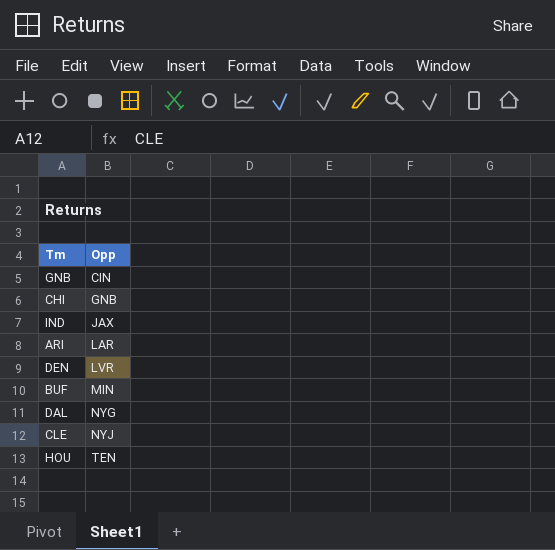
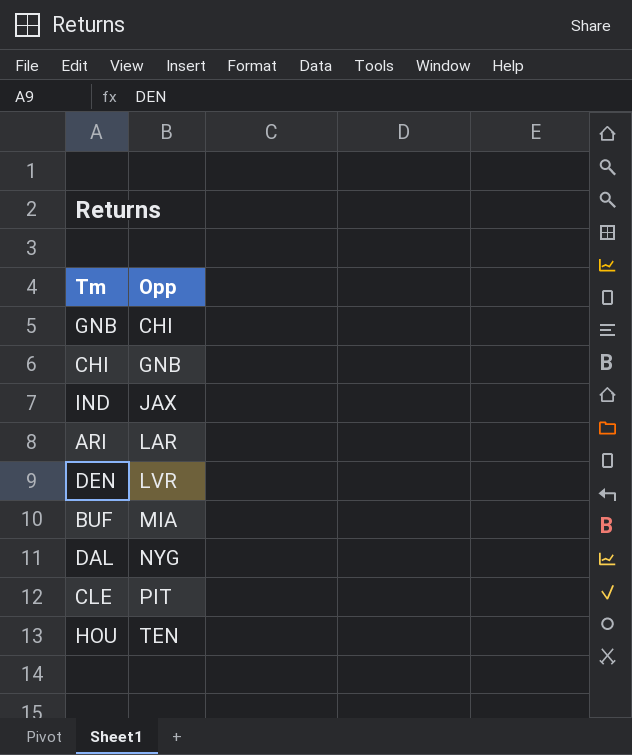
GNB | Opp: CIN -> CHI
BUF | Opp: MIN -> MIA
CLE | Opp: NYJ -> PIT

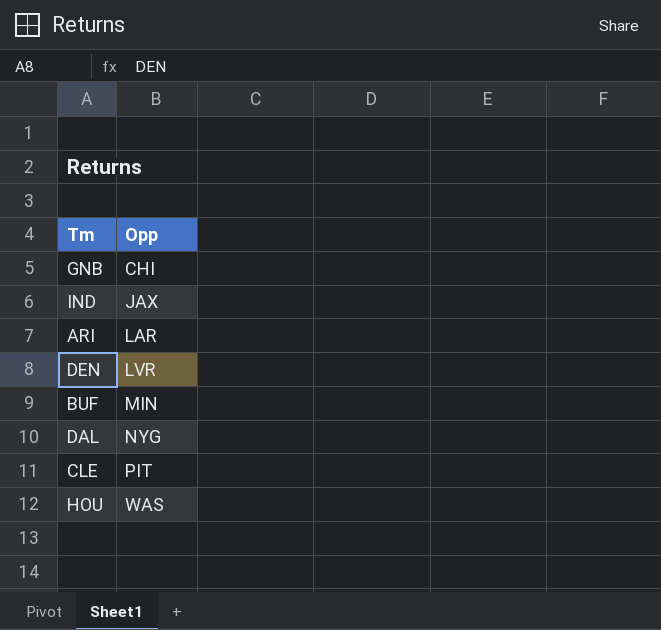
row CHI: GNB -> none
BUF | Opp: MIA -> MIN
HOU | Opp: TEN -> WAS

